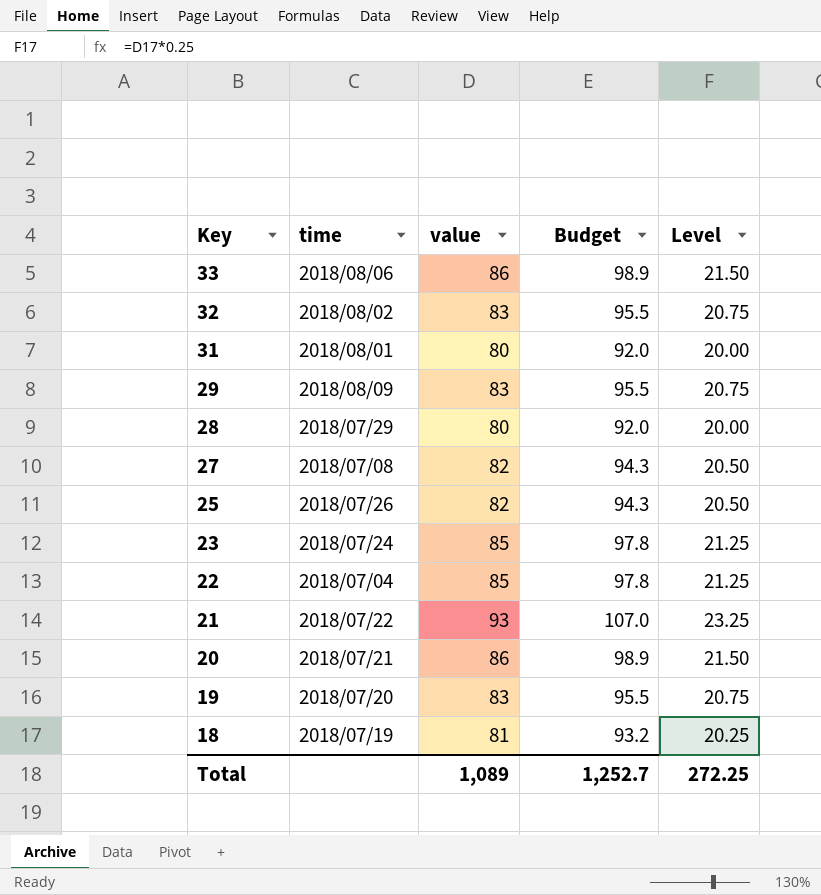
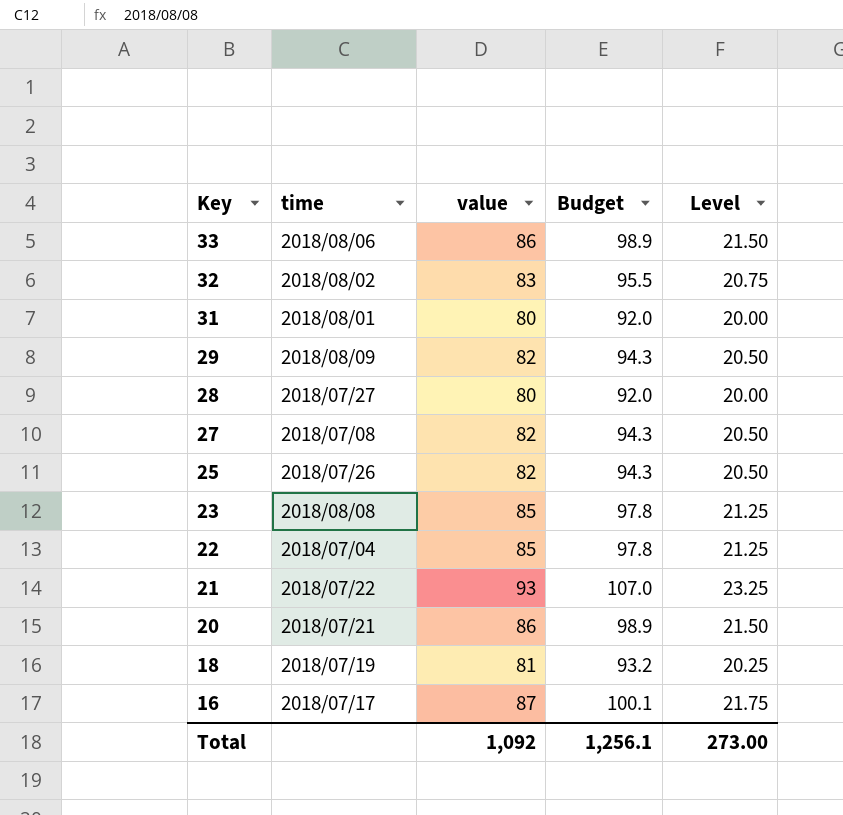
row 19: 2018/07/20 | 83 | 95.5 | 20.75 -> none
29 | value: 83 -> 82
29 | Budget: 95.5 -> 94.3
29 | Level: 20.75 -> 20.50
28 | time: 2018/07/29 -> 2018/07/27
23 | time: 2018/07/24 -> 2018/08/08
row 16: none -> 2018/07/17 | 87 | 100.1 | 21.75
Total | value: 1,089 -> 1,092
Total | Budget: 1,252.7 -> 1,256.1
Total | Level: 272.25 -> 273.00

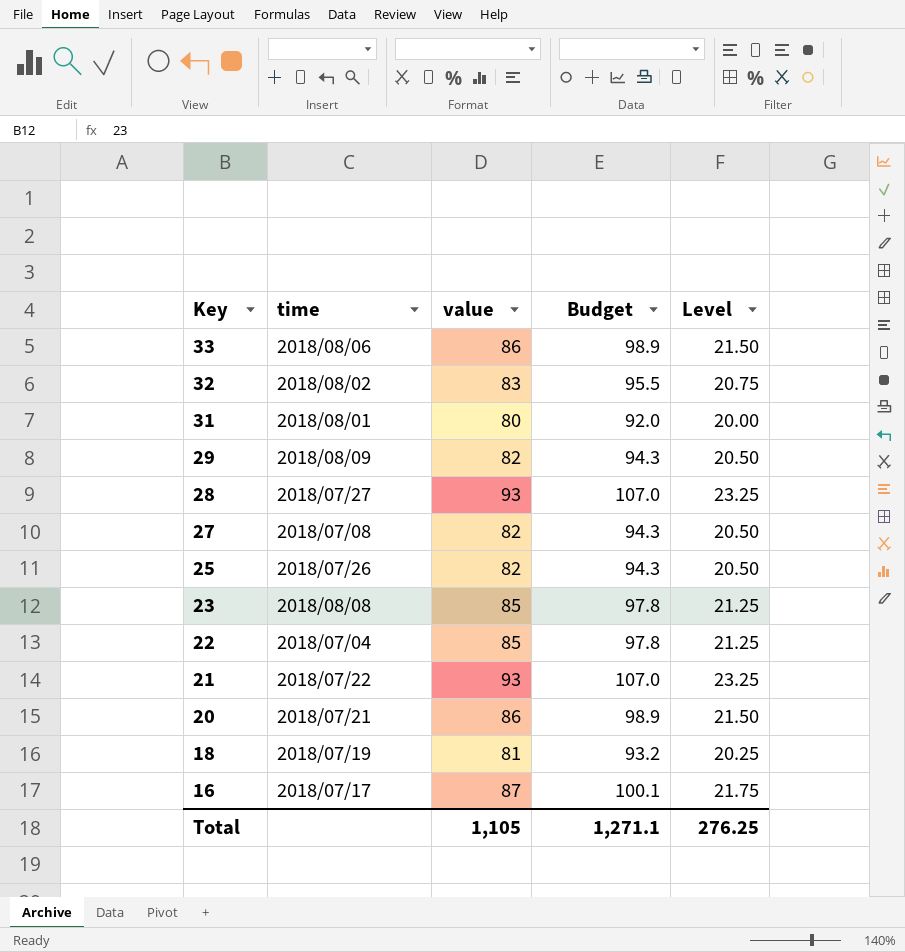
28 | value: 80 -> 93
28 | Budget: 92.0 -> 107.0
28 | Level: 20.00 -> 23.25
Total | value: 1,092 -> 1,105
Total | Budget: 1,256.1 -> 1,271.1
Total | Level: 273.00 -> 276.25

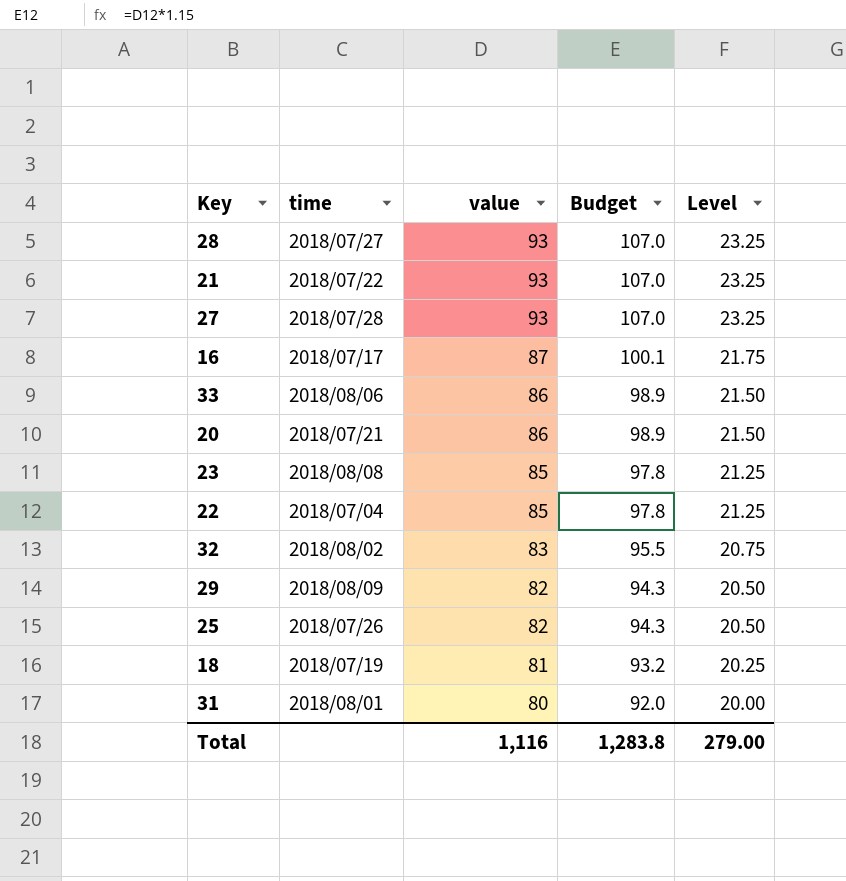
row order: Key descending -> value descending
27 | time: 2018/07/08 -> 2018/07/28
27 | value: 82 -> 93
27 | Budget: 94.3 -> 107.0
27 | Level: 20.50 -> 23.25
Total | value: 1,105 -> 1,116
Total | Budget: 1,271.1 -> 1,283.8
Total | Level: 276.25 -> 279.00

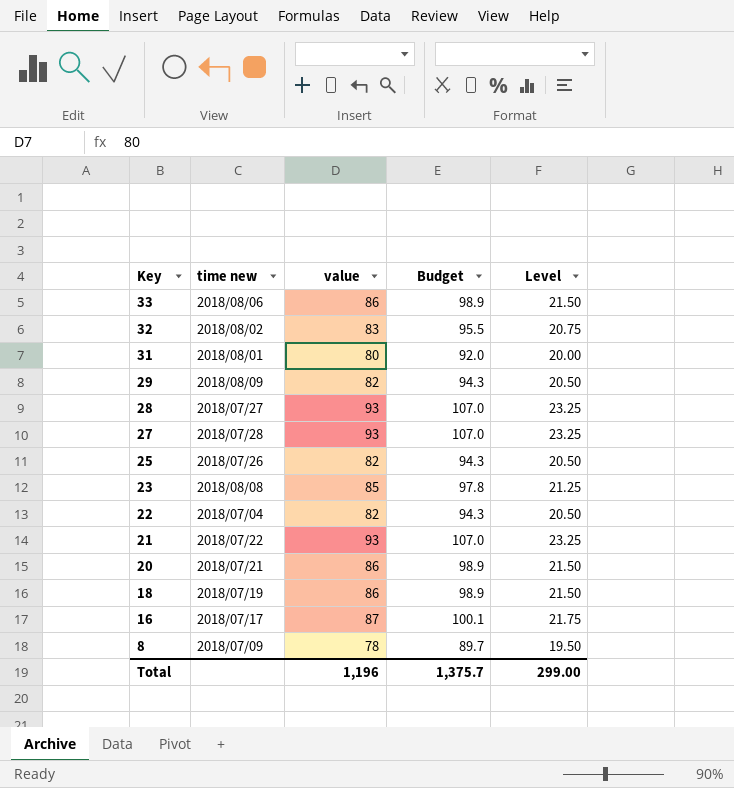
row order: value descending -> Key descending
column name: time -> time new
22 | value: 85 -> 82
22 | Budget: 97.8 -> 94.3
22 | Level: 21.25 -> 20.50
18 | value: 81 -> 86
18 | Budget: 93.2 -> 98.9
18 | Level: 20.25 -> 21.50
row 8: none -> 2018/07/09 | 78 | 89.7 | 19.50
Total | value: 1,116 -> 1,196
Total | Budget: 1,283.8 -> 1,375.7
Total | Level: 279.00 -> 299.00

